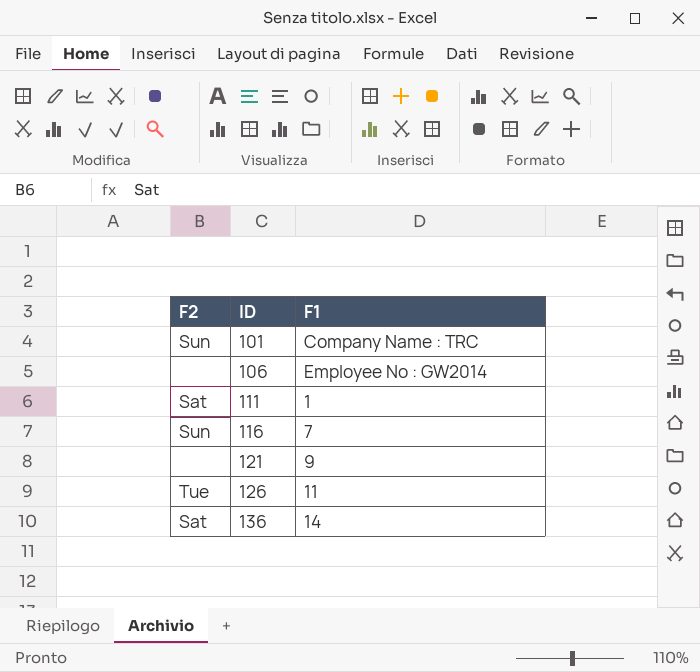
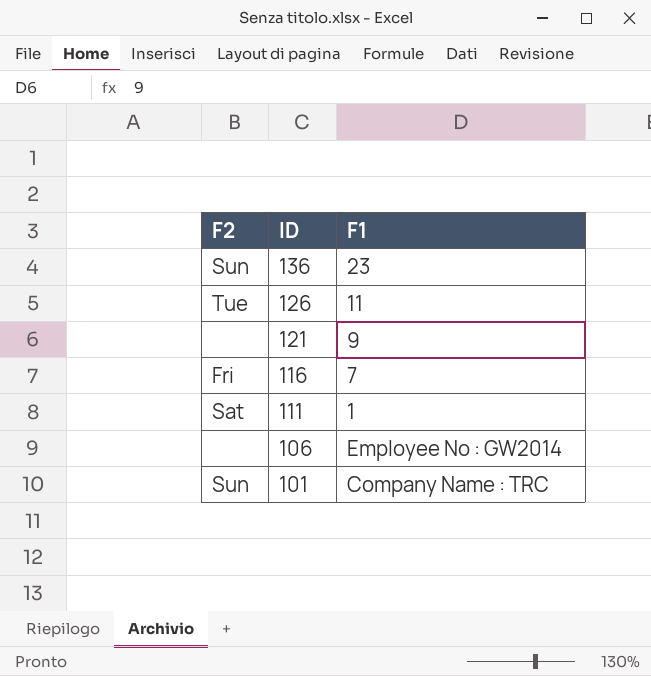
row order: ID ascending -> ID descending
136 | F2: Sat -> Sun
136 | F1: 14 -> 23
116 | F2: Sun -> Fri

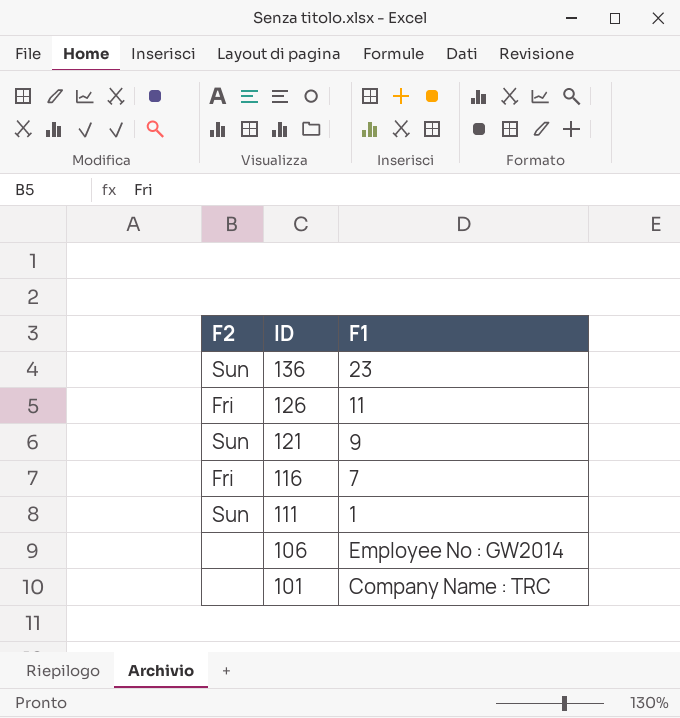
126 | F2: Tue -> Fri
121 | F2: none -> Sun
111 | F2: Sat -> Sun
101 | F2: Sun -> none

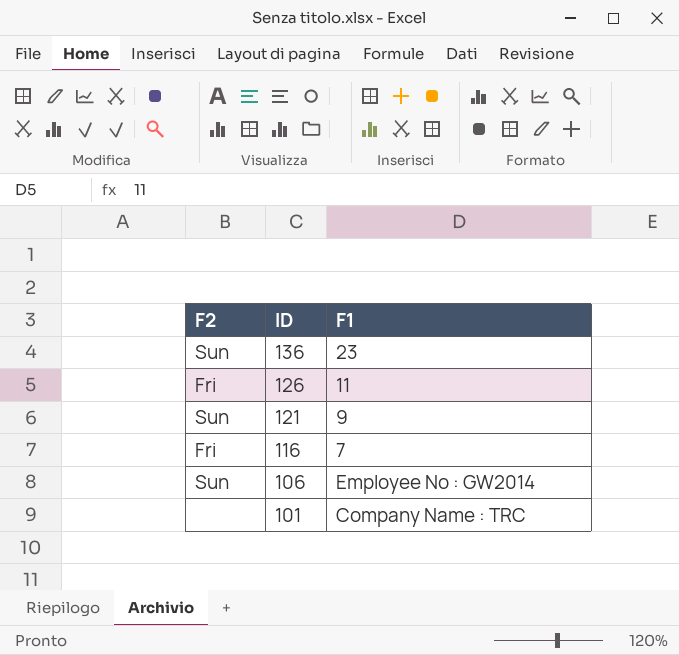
row 111: Sun | 1 -> none
106 | F2: none -> Sun

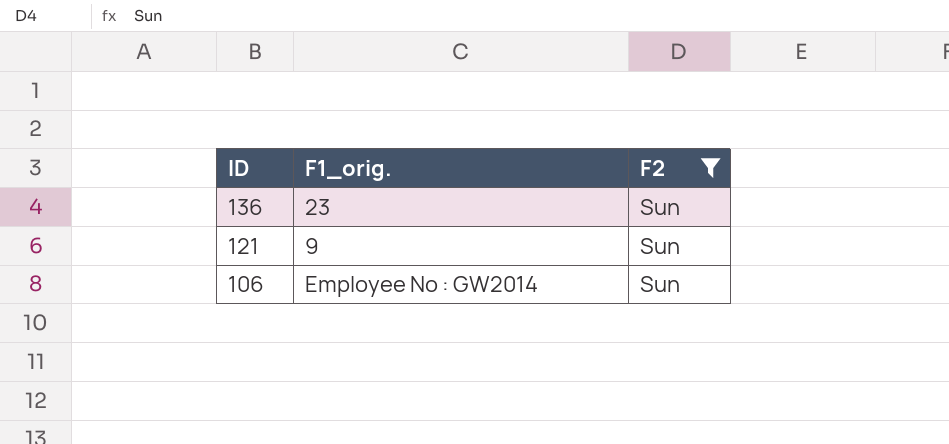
filter: none -> F2 = Sun
column name: F1 -> F1_orig.
column F2 | position: 1 -> 3

